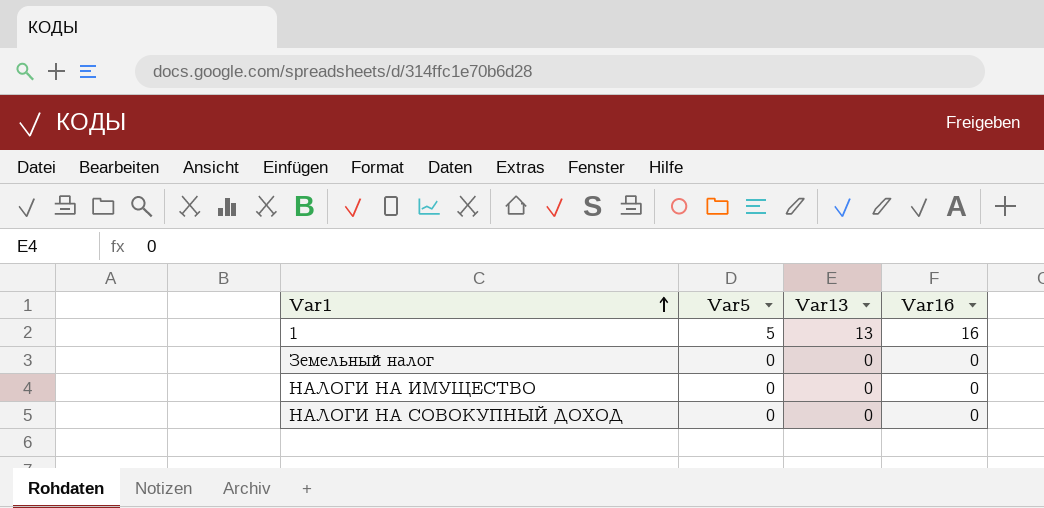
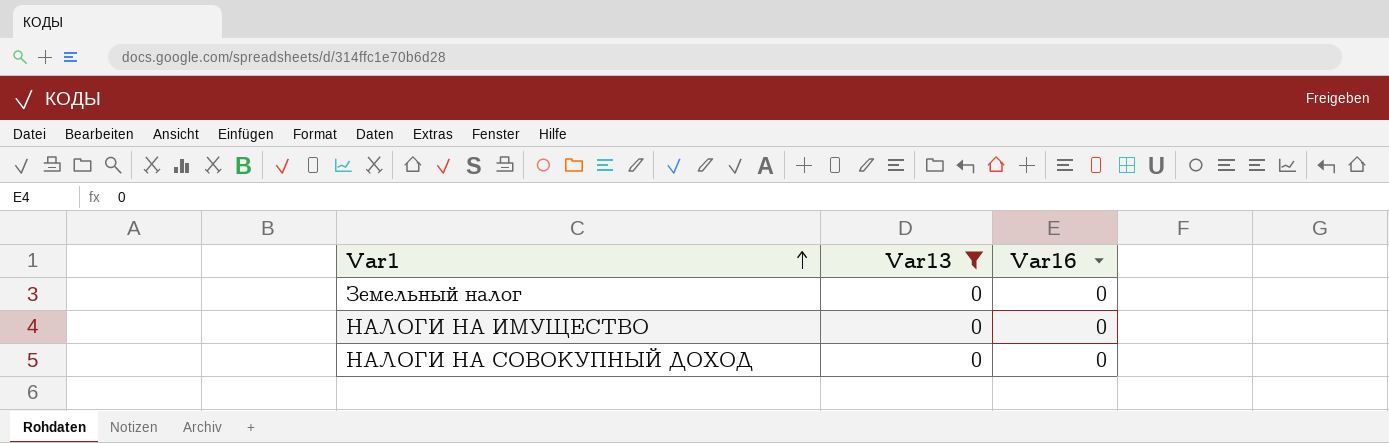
filter: none -> Var13 = 0
column Var5 | position: 2 -> none

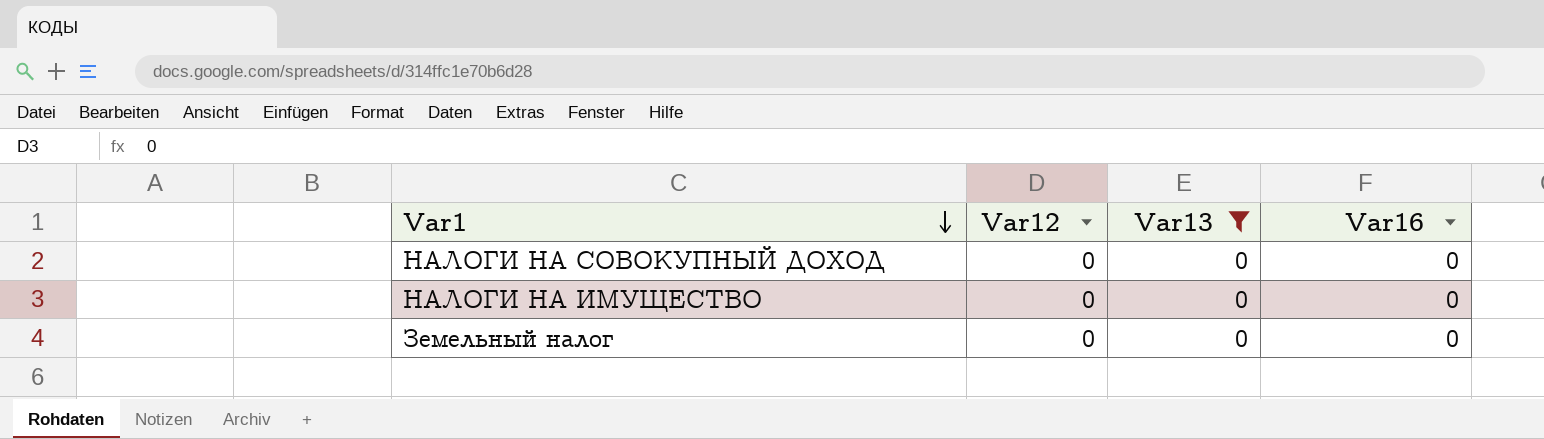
row order: Var1 ascending -> Var1 descending
column Var12 | position: none -> 2

